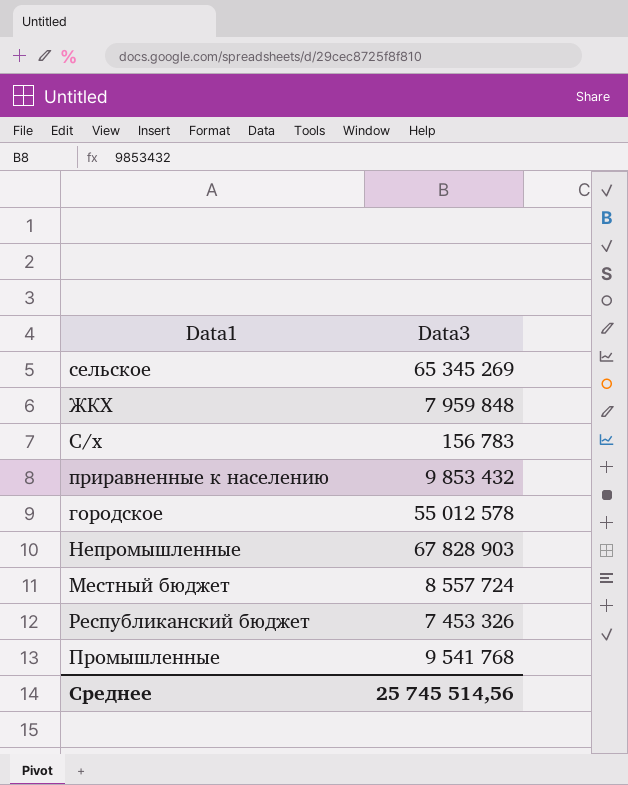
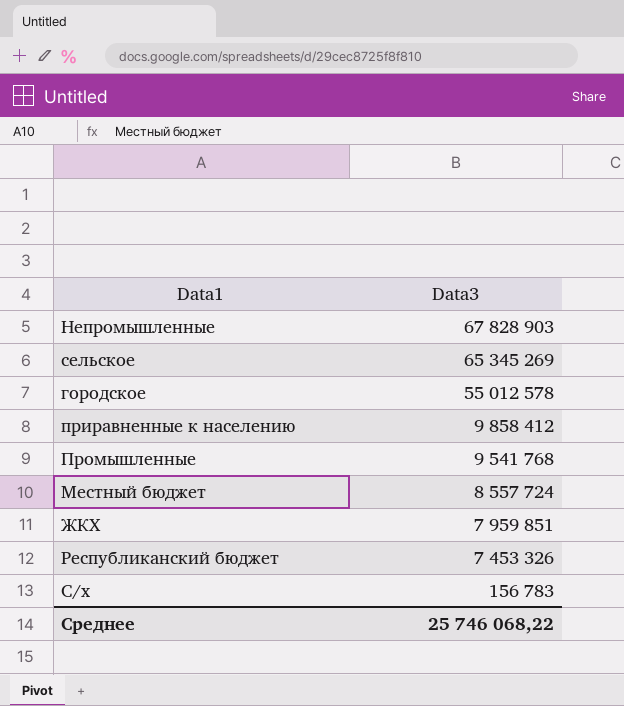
row order: none -> Data3 descending
приравненные к населению | Data3: 9 853 432 -> 9 858 412
ЖКХ | Data3: 7 959 848 -> 7 959 851
Среднее | Data3: 25 745 514,56 -> 25 746 068,22

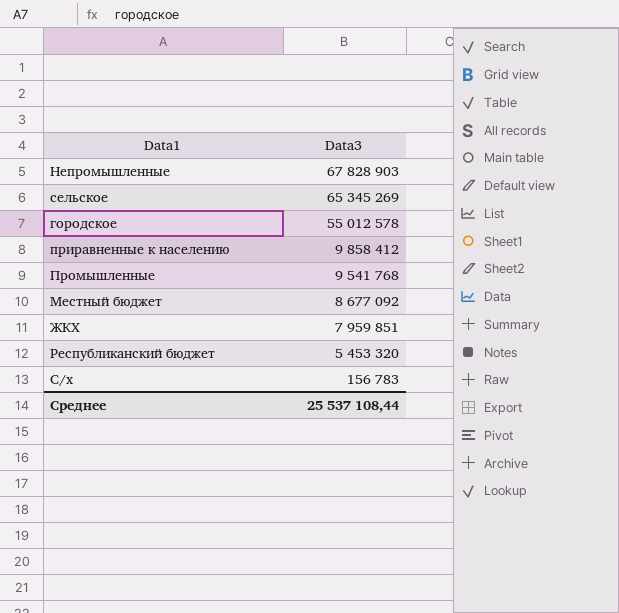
Местный бюджет | Data3: 8 557 724 -> 8 677 092
Республиканский бюджет | Data3: 7 453 326 -> 5 453 320
Среднее | Data3: 25 746 068,22 -> 25 537 108,44

